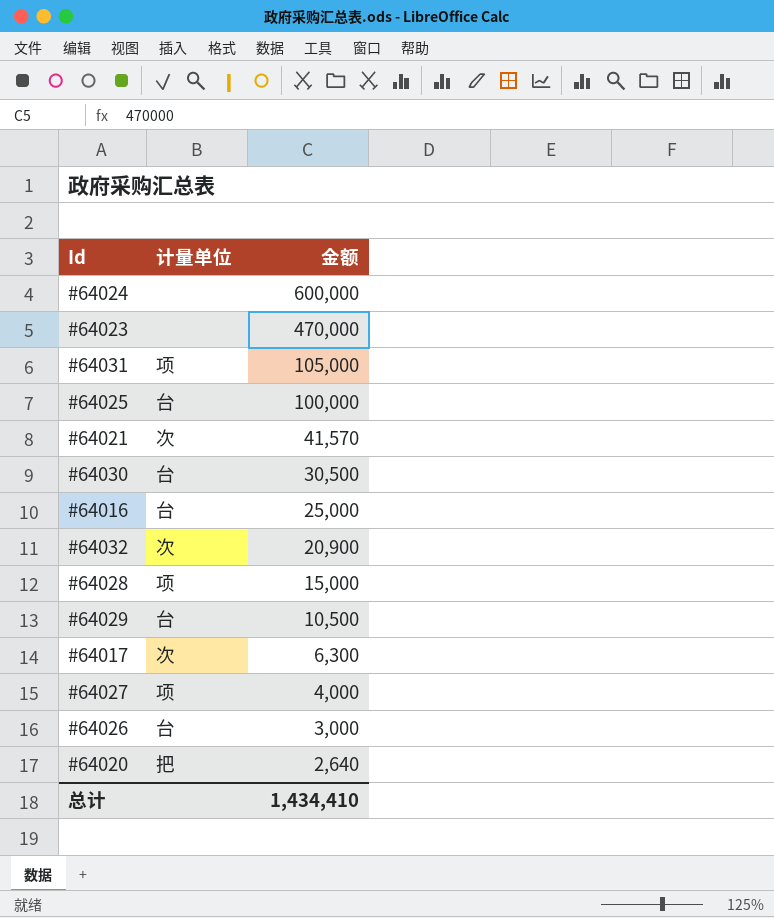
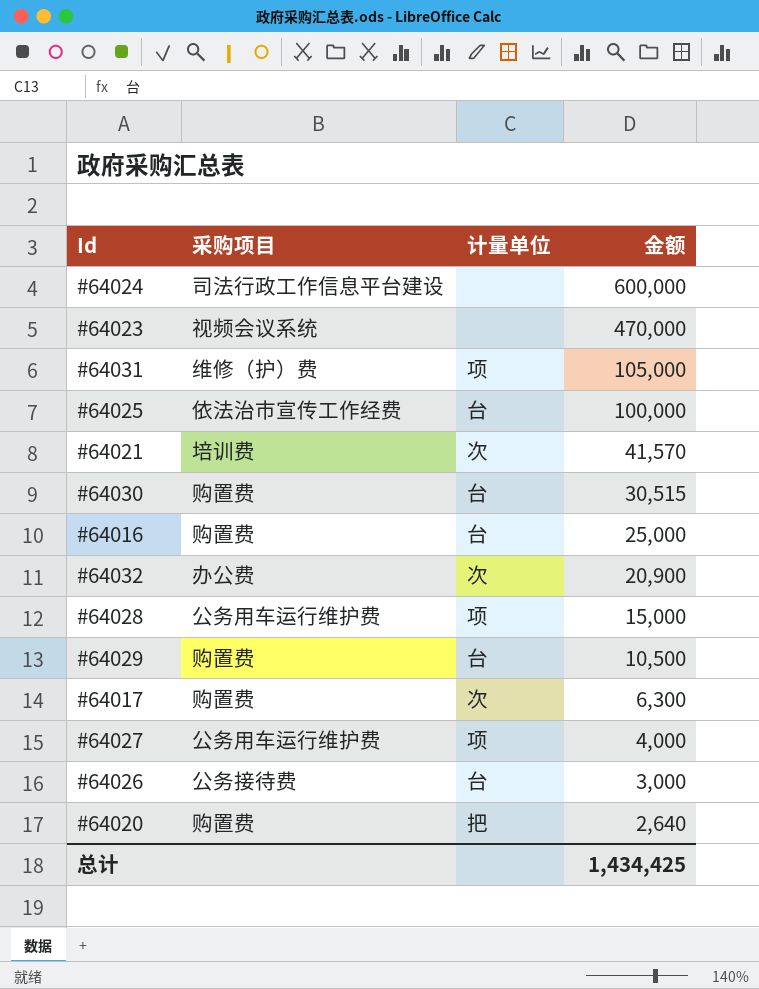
column 采购项目 | position: none -> 2
#64030 | 金额: 30,500 -> 30,515
总计 | 金额: 1,434,410 -> 1,434,425

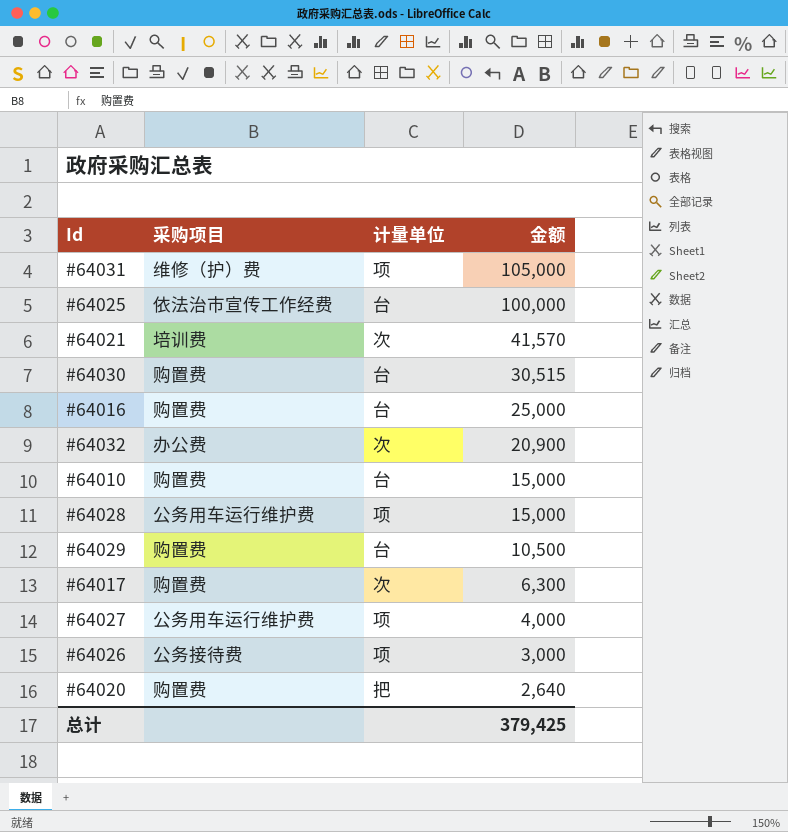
row #64024: 司法行政工作信息平台建设 | none | 600,000 -> none
row #64023: 视频会议系统 | none | 470,000 -> none
row #64010: none -> 购置费 | 台 | 15,000
#64026 | 计量单位: 台 -> 项
总计 | 金额: 1,434,425 -> 379,425

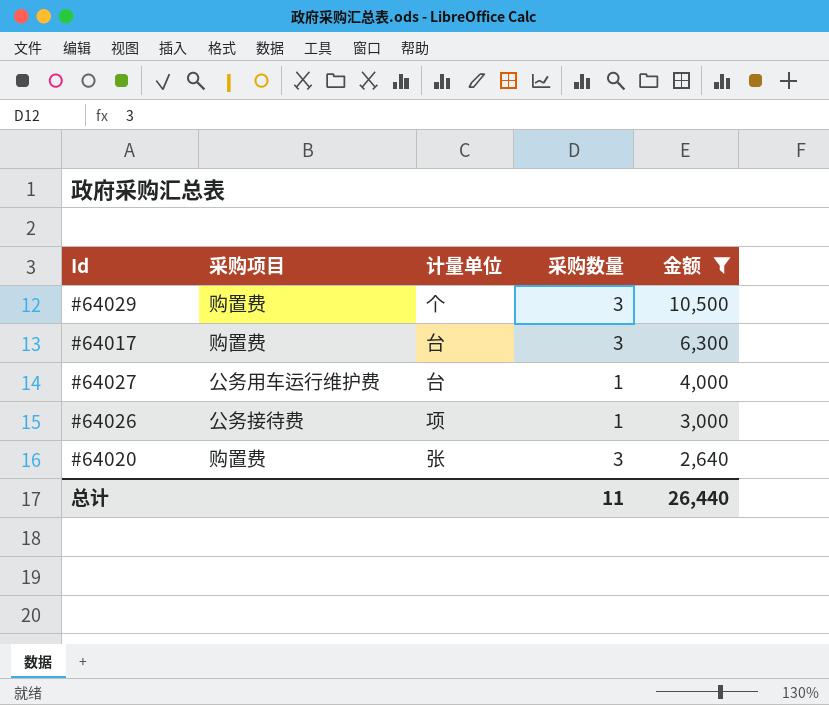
filter: none -> 金额 <= 10,500
column 采购数量 | position: none -> 4
#64029 | 计量单位: 台 -> 个
#64017 | 计量单位: 次 -> 台
#64027 | 计量单位: 项 -> 台
#64020 | 计量单位: 把 -> 张
总计 | 金额: 379,425 -> 26,440

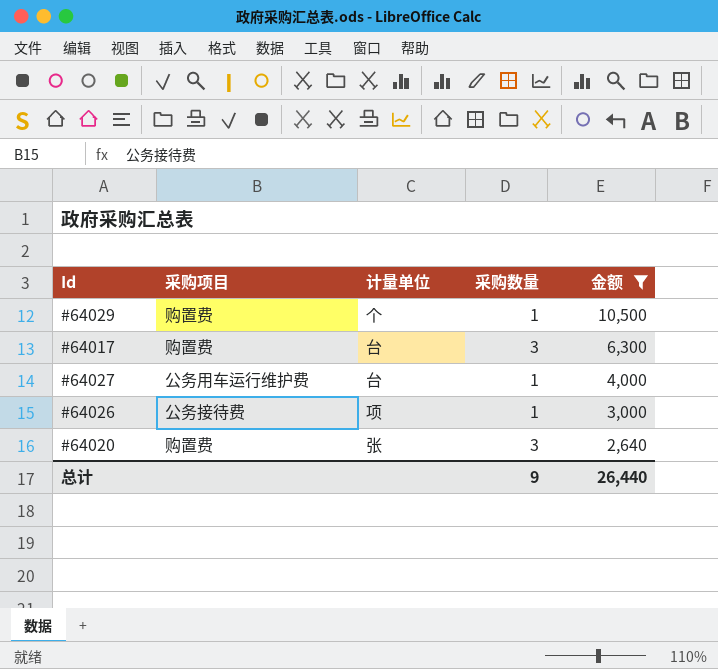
#64029 | 采购数量: 3 -> 1
总计 | 采购数量: 11 -> 9

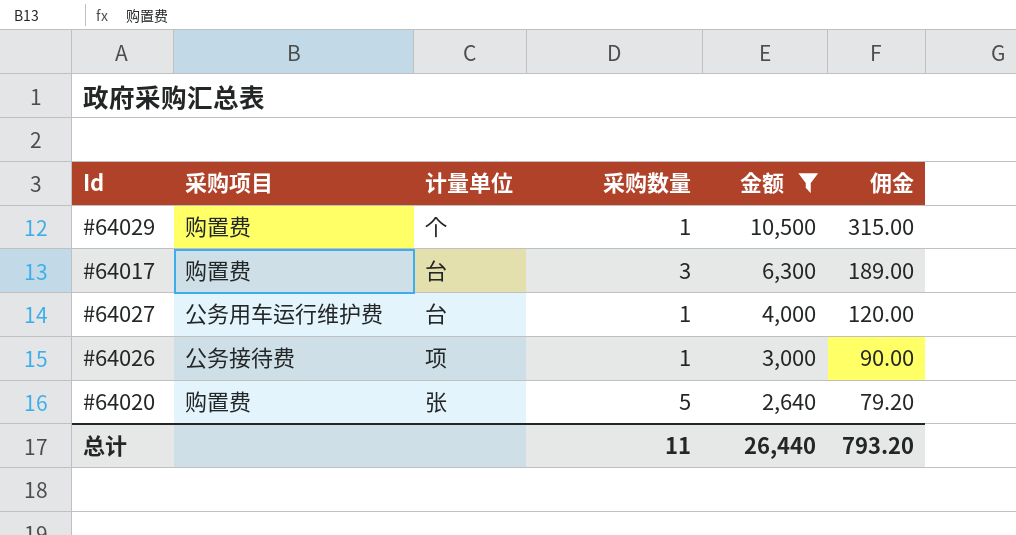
column 佣金 | formula: none -> [金额] * 0.03
#64020 | 采购数量: 3 -> 5
总计 | 采购数量: 9 -> 11

